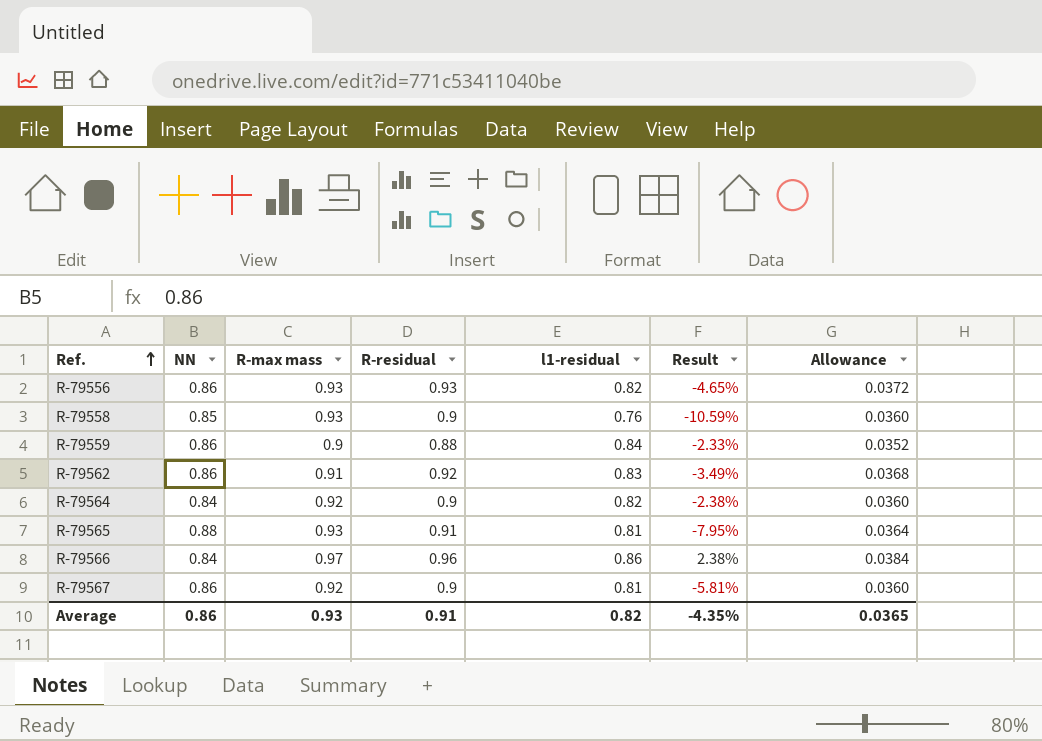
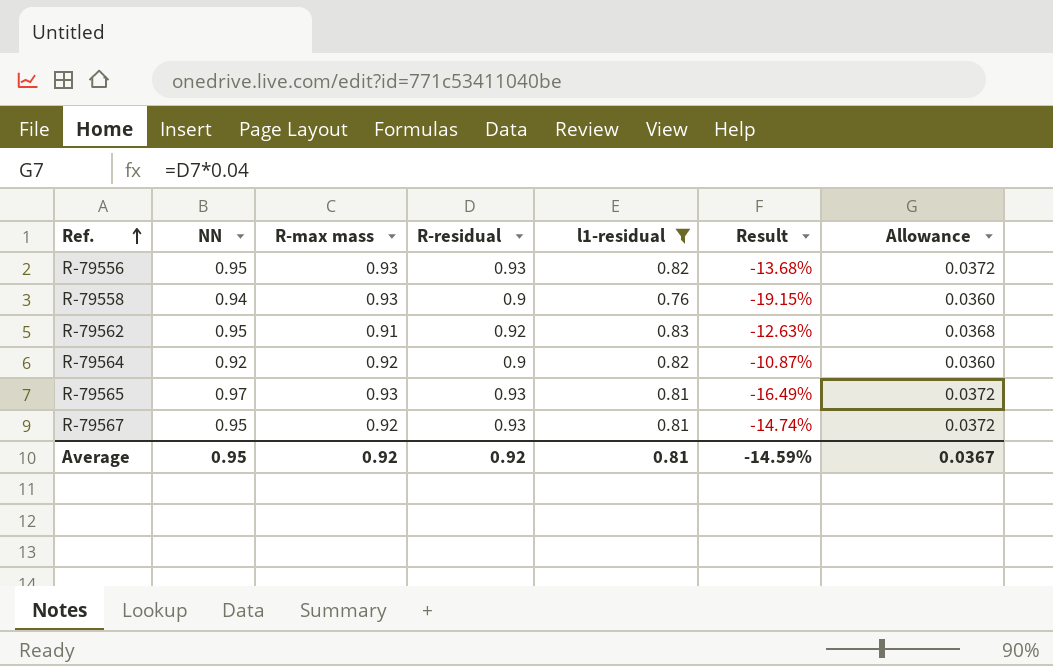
filter: none -> l1-residual <= 0.83
R-79556 | NN: 0.86 -> 0.95
R-79556 | Result: -4.65% -> -13.68%
R-79558 | NN: 0.85 -> 0.94
R-79558 | Result: -10.59% -> -19.15%
R-79562 | NN: 0.86 -> 0.95
R-79562 | Result: -3.49% -> -12.63%
R-79564 | NN: 0.84 -> 0.92
R-79564 | Result: -2.38% -> -10.87%
R-79565 | NN: 0.88 -> 0.97
R-79565 | R-residual: 0.91 -> 0.93
R-79565 | Result: -7.95% -> -16.49%
R-79565 | Allowance: 0.0364 -> 0.0372
R-79567 | NN: 0.86 -> 0.95
R-79567 | R-residual: 0.9 -> 0.93
R-79567 | Result: -5.81% -> -14.74%
R-79567 | Allowance: 0.0360 -> 0.0372
Average | NN: 0.86 -> 0.95
Average | R-max mass: 0.93 -> 0.92
Average | R-residual: 0.91 -> 0.92
Average | l1-residual: 0.82 -> 0.81
Average | Result: -4.35% -> -14.59%
Average | Allowance: 0.0365 -> 0.0367

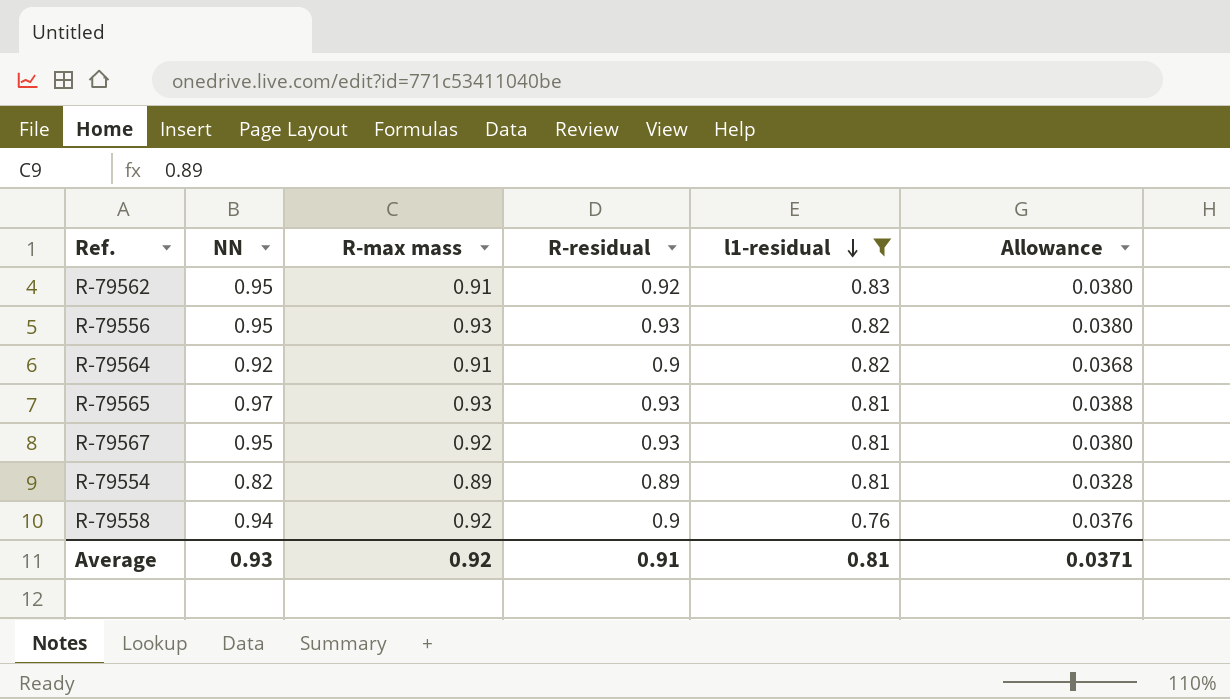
row order: Ref. ascending -> l1-residual descending
column Result | formula: ([l1-residual] - [NN]) / [NN] -> none
column Allowance | formula: [R-residual] * 0.04 -> [NN] * 0.04
R-79564 | R-max mass: 0.92 -> 0.91
row R-79554: none -> 0.82 | 0.89 | 0.89 | 0.81 | 0.0328
R-79558 | R-max mass: 0.93 -> 0.92
Average | NN: 0.95 -> 0.93
Average | R-residual: 0.92 -> 0.91
Average | Allowance: 0.0367 -> 0.0371

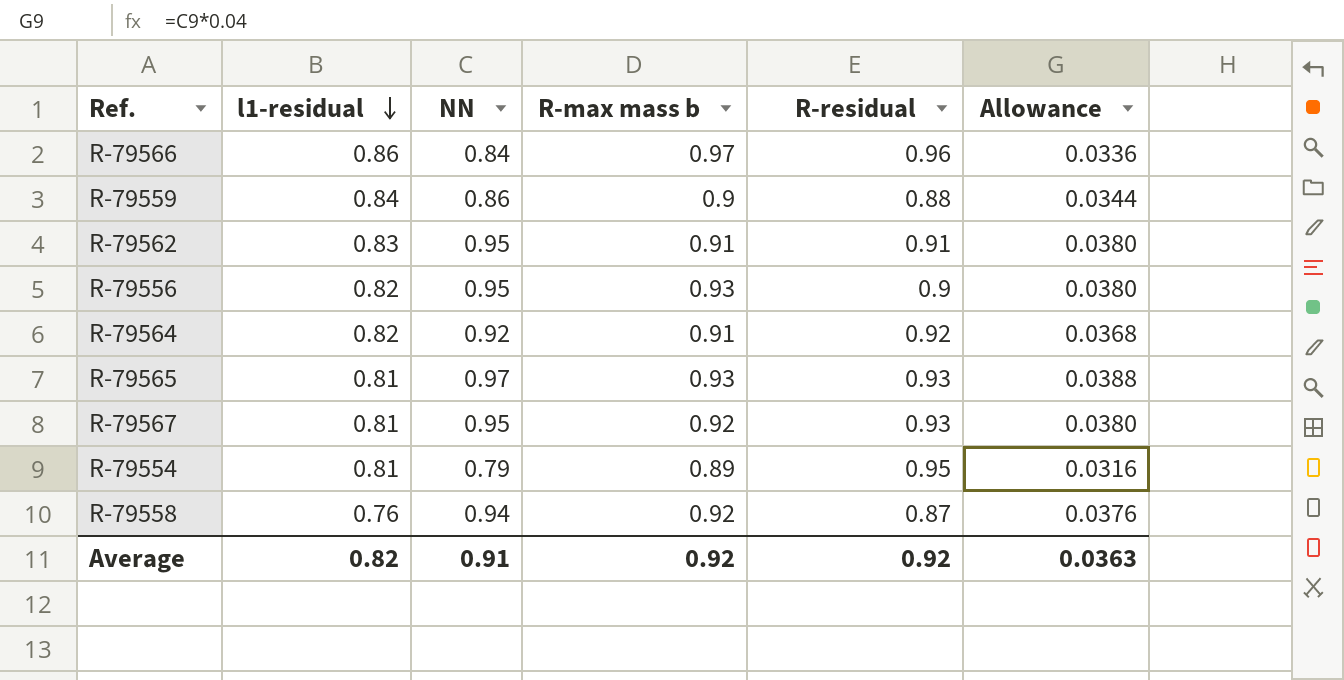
filter: l1-residual <= 0.83 -> none
column l1-residual | position: 5 -> 2
column name: R-max mass -> R-max mass b
R-79562 | R-residual: 0.92 -> 0.91
R-79556 | R-residual: 0.93 -> 0.9
R-79564 | R-residual: 0.9 -> 0.92
R-79554 | NN: 0.82 -> 0.79
R-79554 | R-residual: 0.89 -> 0.95
R-79554 | Allowance: 0.0328 -> 0.0316
R-79558 | R-residual: 0.9 -> 0.87
Average | l1-residual: 0.81 -> 0.82
Average | NN: 0.93 -> 0.91
Average | R-residual: 0.91 -> 0.92
Average | Allowance: 0.0371 -> 0.0363

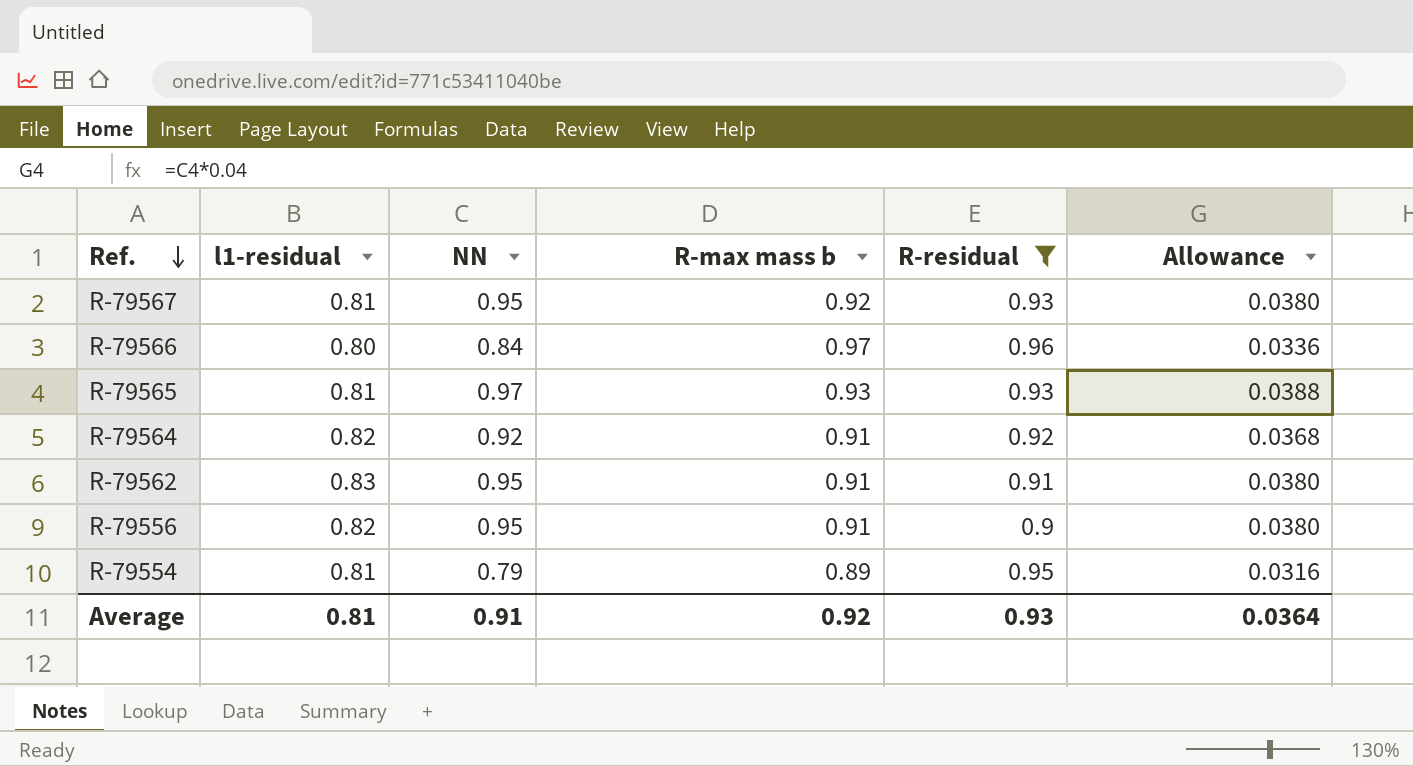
filter: none -> R-residual >= 0.9
row order: l1-residual descending -> Ref. descending
R-79566 | l1-residual: 0.86 -> 0.80
R-79556 | R-max mass b: 0.93 -> 0.91
Average | l1-residual: 0.82 -> 0.81
Average | R-residual: 0.92 -> 0.93
Average | Allowance: 0.0363 -> 0.0364

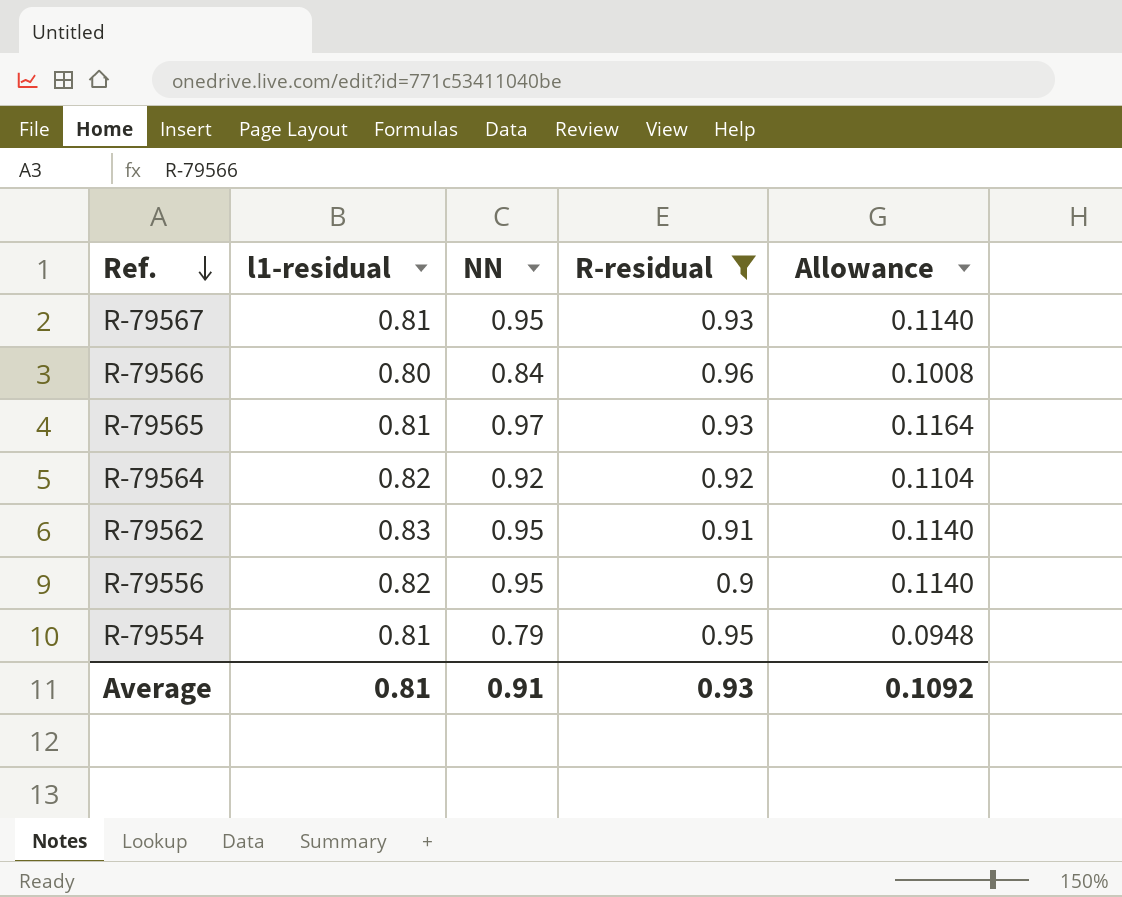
column R-max mass b | position: 4 -> none
column Allowance | formula: [NN] * 0.04 -> [NN] * 0.12
Average | Allowance: 0.0364 -> 0.1092

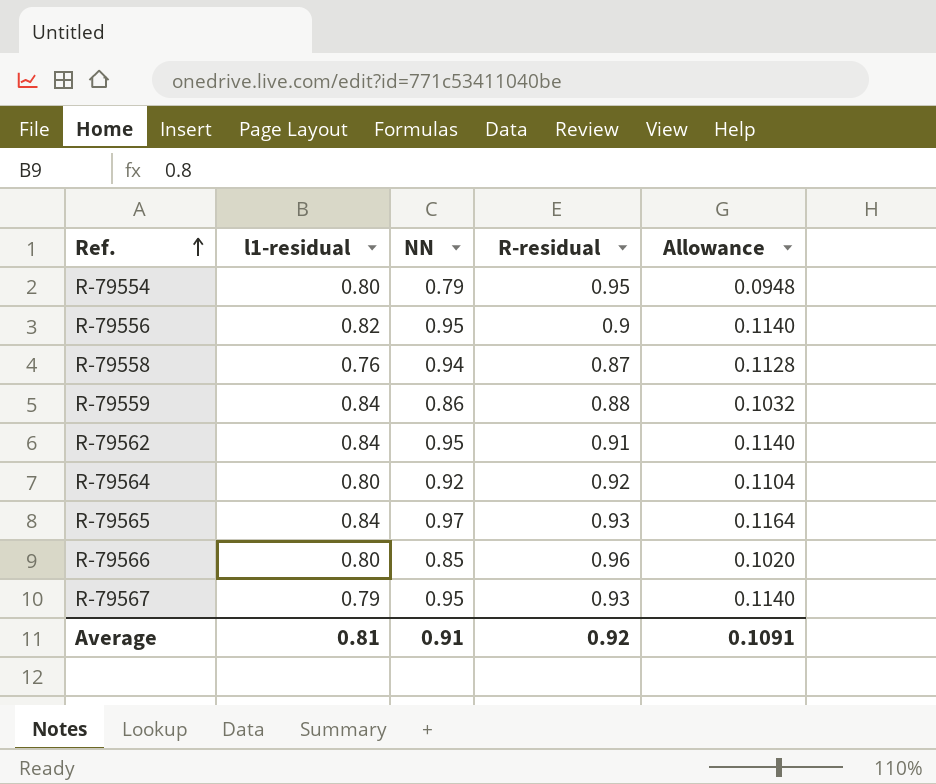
filter: R-residual >= 0.9 -> none
row order: Ref. descending -> Ref. ascending
R-79554 | l1-residual: 0.81 -> 0.80
R-79562 | l1-residual: 0.83 -> 0.84
R-79564 | l1-residual: 0.82 -> 0.80
R-79565 | l1-residual: 0.81 -> 0.84
R-79566 | NN: 0.84 -> 0.85
R-79566 | Allowance: 0.1008 -> 0.1020
R-79567 | l1-residual: 0.81 -> 0.79
Average | R-residual: 0.93 -> 0.92
Average | Allowance: 0.1092 -> 0.1091

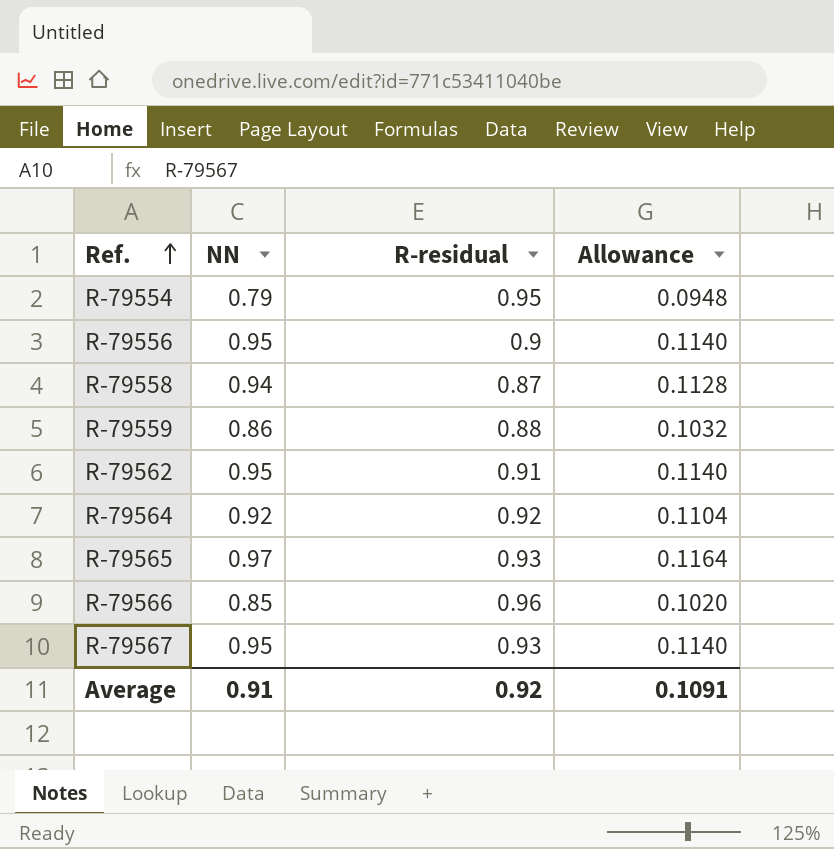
column l1-residual | position: 2 -> none

